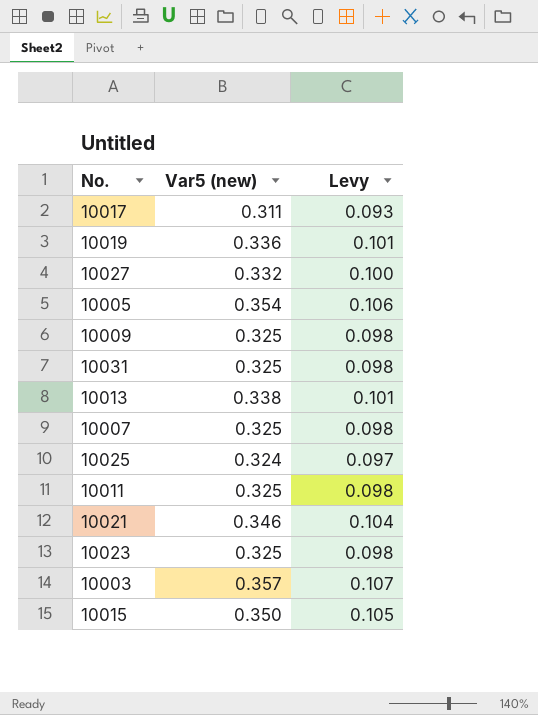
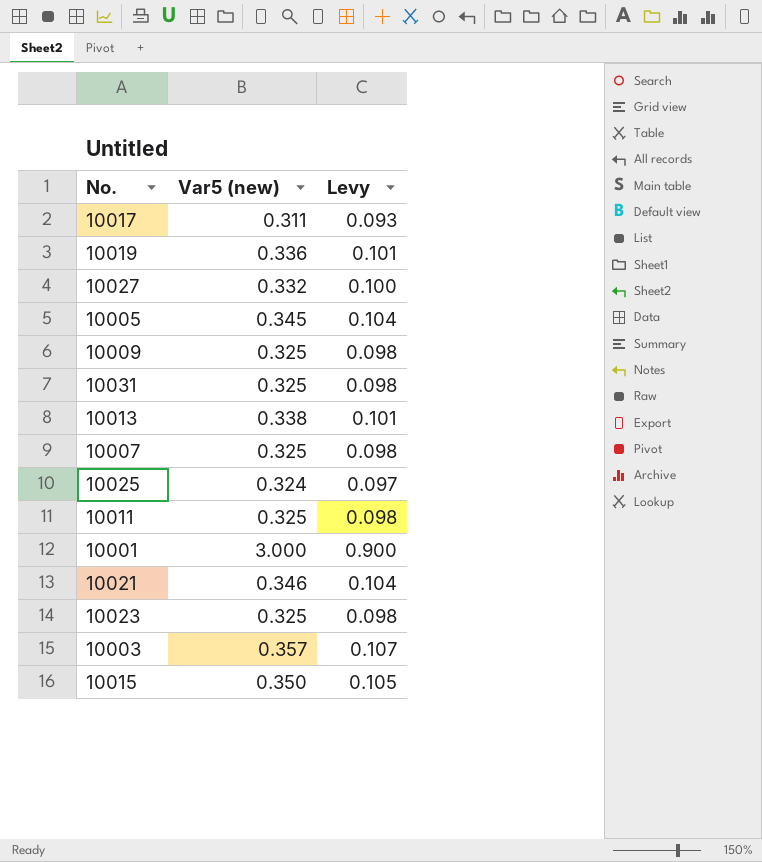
10005 | Var5 (new): 0.354 -> 0.345
10005 | Levy: 0.106 -> 0.104
row 10001: none -> 3.000 | 0.900

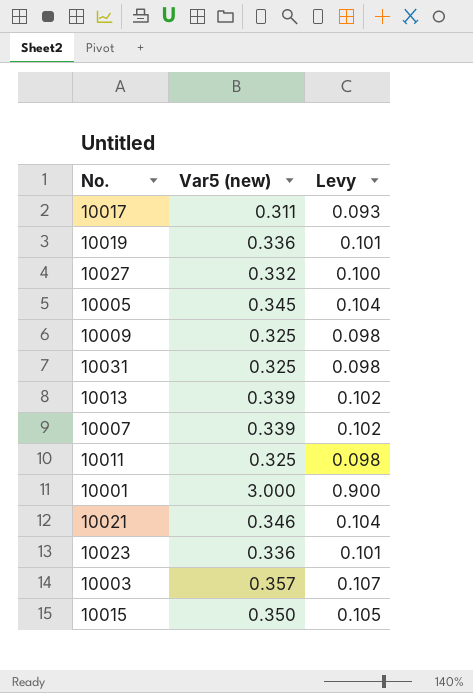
row 10025: 0.324 | 0.097 -> none
10013 | Var5 (new): 0.338 -> 0.339
10013 | Levy: 0.101 -> 0.102
10007 | Var5 (new): 0.325 -> 0.339
10007 | Levy: 0.098 -> 0.102
10023 | Var5 (new): 0.325 -> 0.336
10023 | Levy: 0.098 -> 0.101

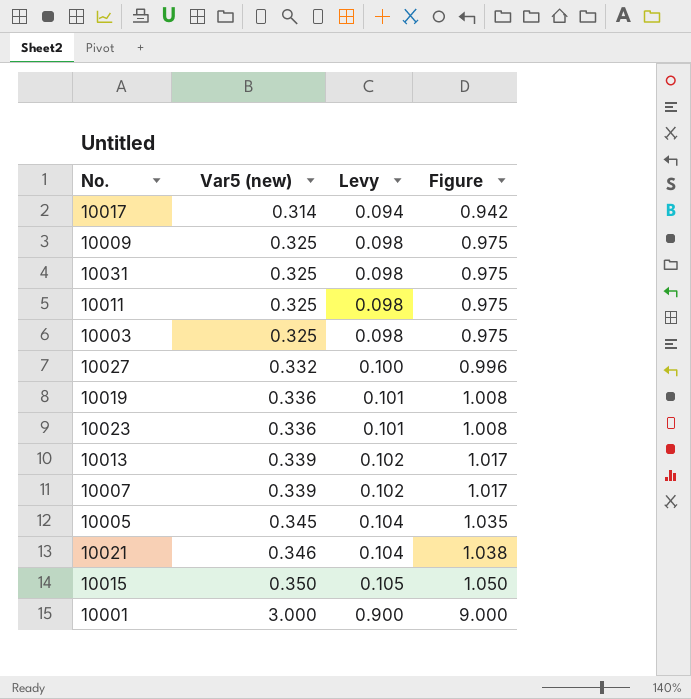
row order: none -> Var5 (new) ascending
column Figure | formula: none -> [Var5 (new)] * 3
10017 | Var5 (new): 0.311 -> 0.314
10017 | Levy: 0.093 -> 0.094
10003 | Var5 (new): 0.357 -> 0.325
10003 | Levy: 0.107 -> 0.098

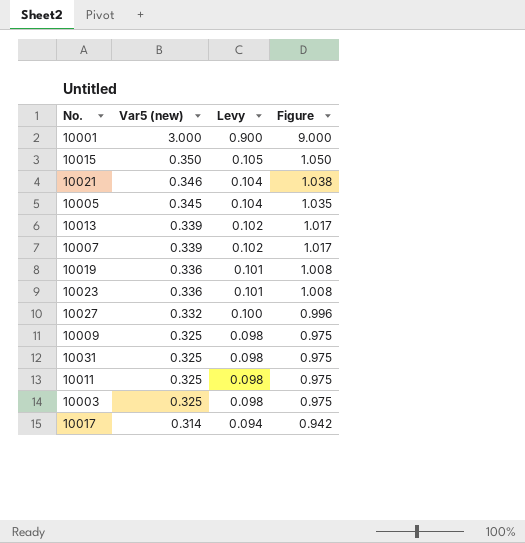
row order: Var5 (new) ascending -> Var5 (new) descending

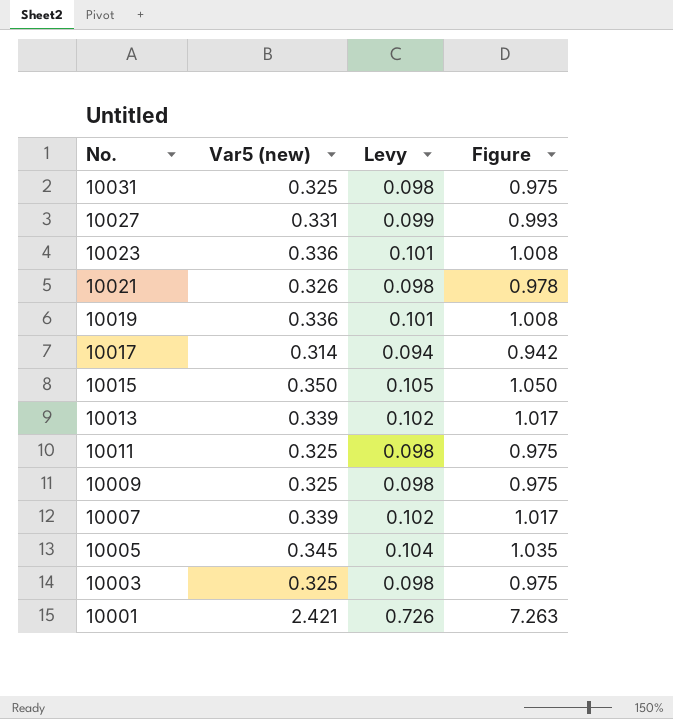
row order: Var5 (new) descending -> No. descending
10027 | Var5 (new): 0.332 -> 0.331
10027 | Levy: 0.100 -> 0.099
10027 | Figure: 0.996 -> 0.993
10021 | Var5 (new): 0.346 -> 0.326
10021 | Levy: 0.104 -> 0.098
10021 | Figure: 1.038 -> 0.978
10001 | Var5 (new): 3.000 -> 2.421
10001 | Levy: 0.900 -> 0.726
10001 | Figure: 9.000 -> 7.263

